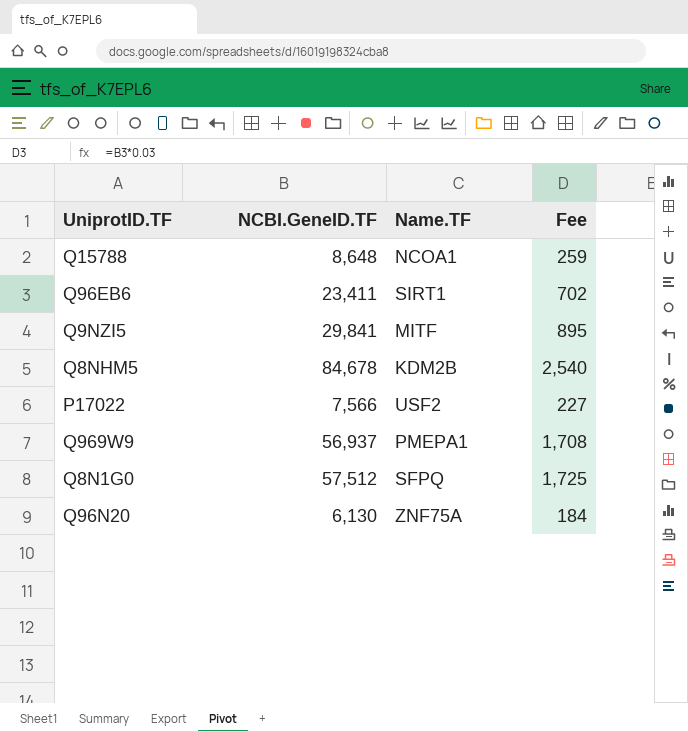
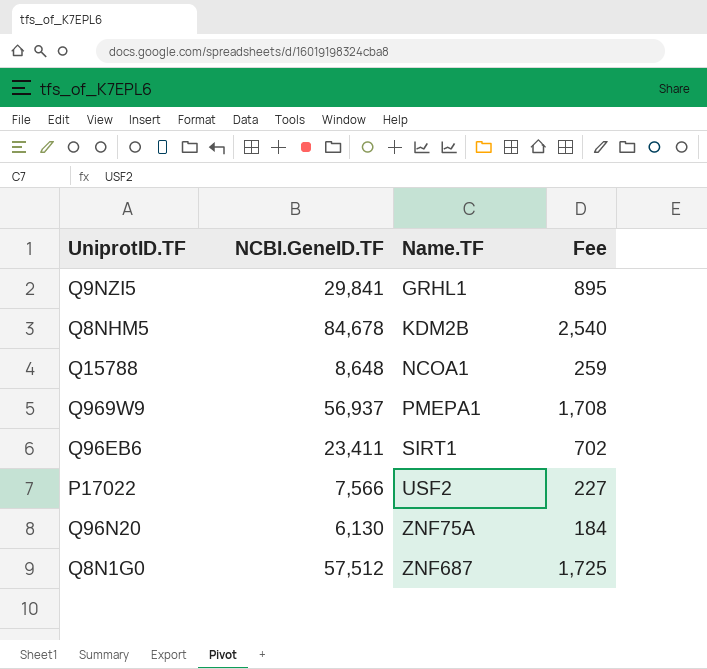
row order: none -> Name.TF ascending
Q9NZI5 | Name.TF: MITF -> GRHL1
Q8N1G0 | Name.TF: SFPQ -> ZNF687

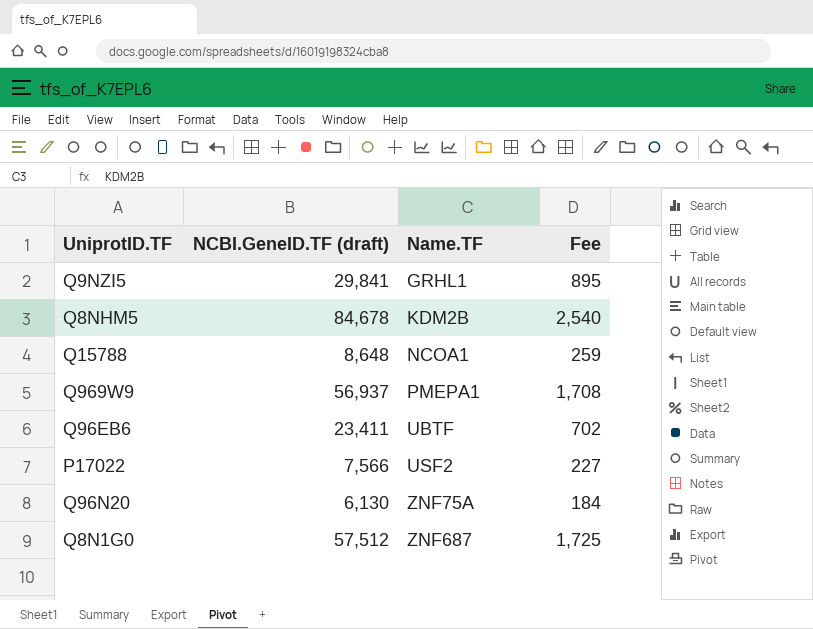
column name: NCBI.GeneID.TF -> NCBI.GeneID.TF (draft)
Q96EB6 | Name.TF: SIRT1 -> UBTF

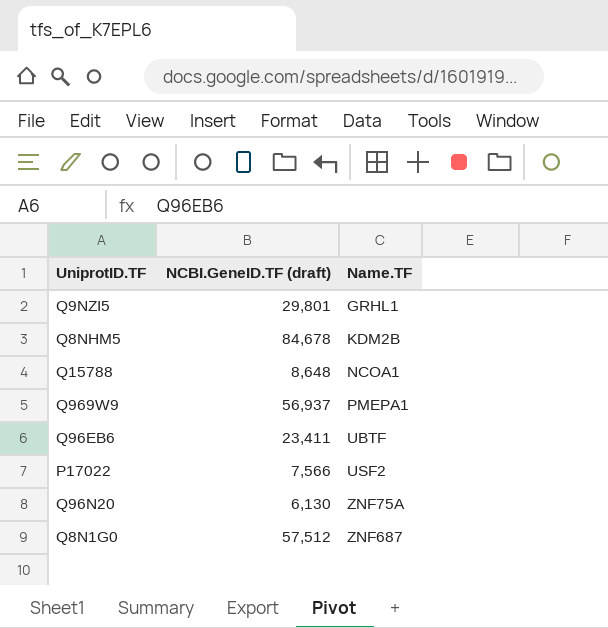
column Fee | formula: [NCBI.GeneID.TF (draft)] * 0.03 -> none
Q9NZI5 | NCBI.GeneID.TF (draft): 29,841 -> 29,801

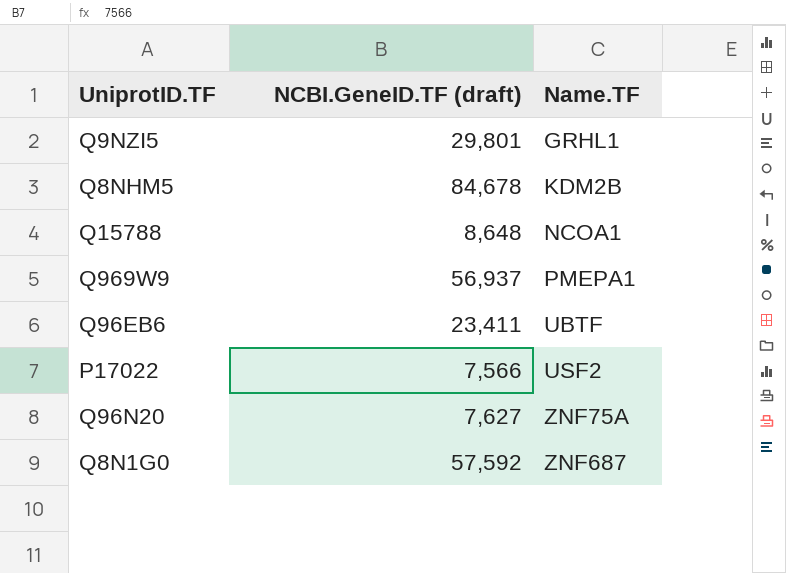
Q96N20 | NCBI.GeneID.TF (draft): 6,130 -> 7,627
Q8N1G0 | NCBI.GeneID.TF (draft): 57,512 -> 57,592

